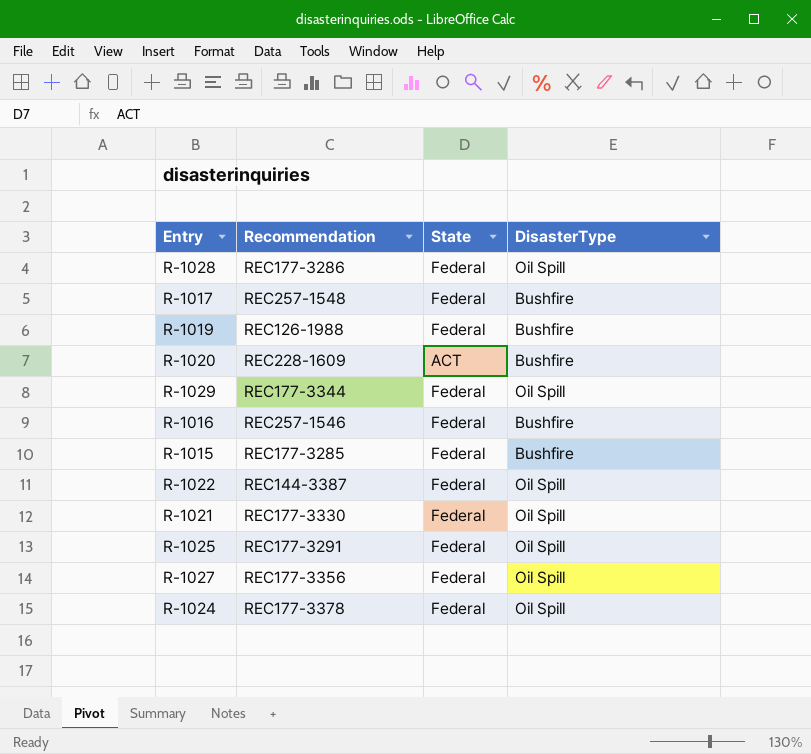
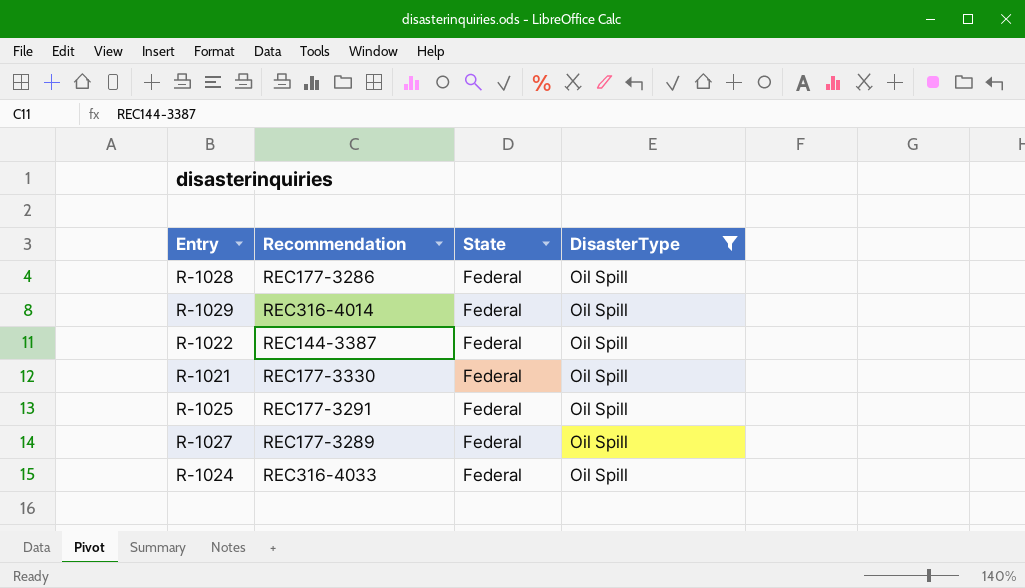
filter: none -> DisasterType = Oil Spill
R-1029 | Recommendation: REC177-3344 -> REC316-4014
R-1027 | Recommendation: REC177-3356 -> REC177-3289
R-1024 | Recommendation: REC177-3378 -> REC316-4033

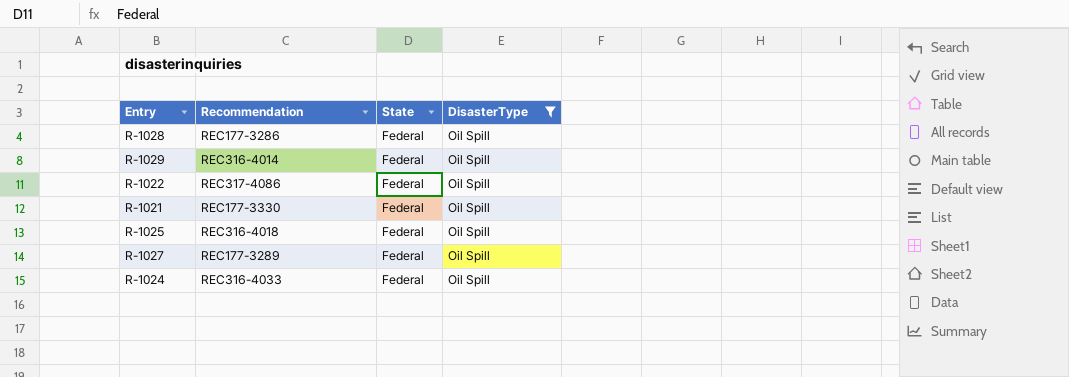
R-1022 | Recommendation: REC144-3387 -> REC317-4086
R-1025 | Recommendation: REC177-3291 -> REC316-4018

